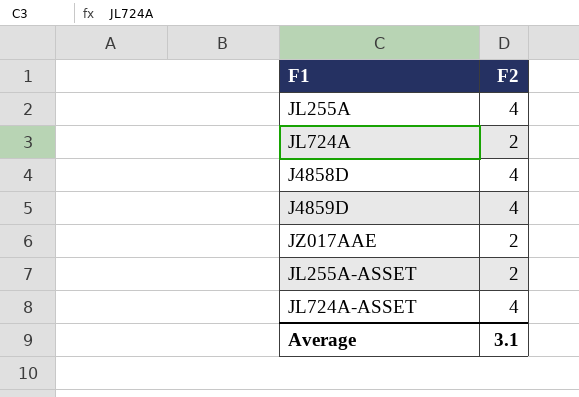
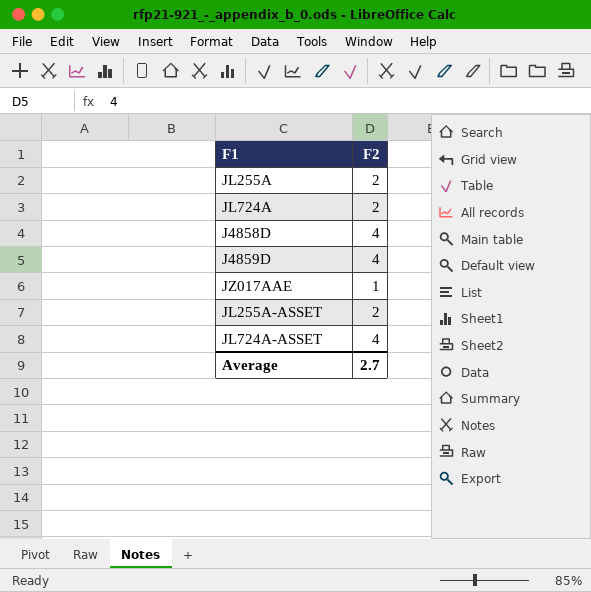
JL255A | F2: 4 -> 2
JZ017AAE | F2: 2 -> 1
Average | F2: 3.1 -> 2.7

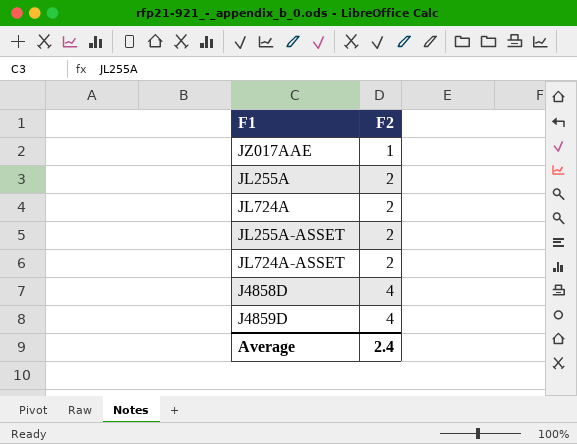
row order: none -> F2 ascending
JL724A-ASSET | F2: 4 -> 2
Average | F2: 2.7 -> 2.4

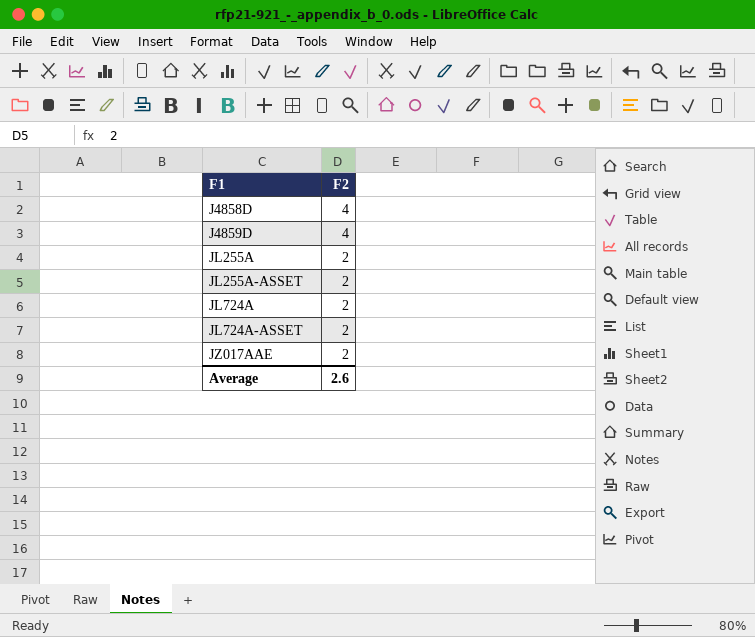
row order: F2 ascending -> F1 ascending
JZ017AAE | F2: 1 -> 2
Average | F2: 2.4 -> 2.6

